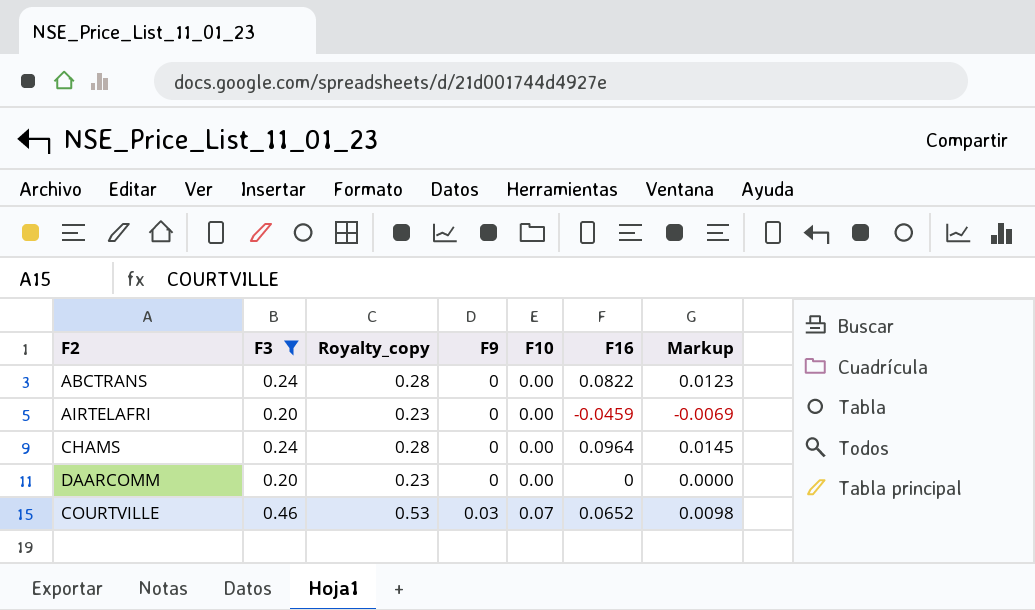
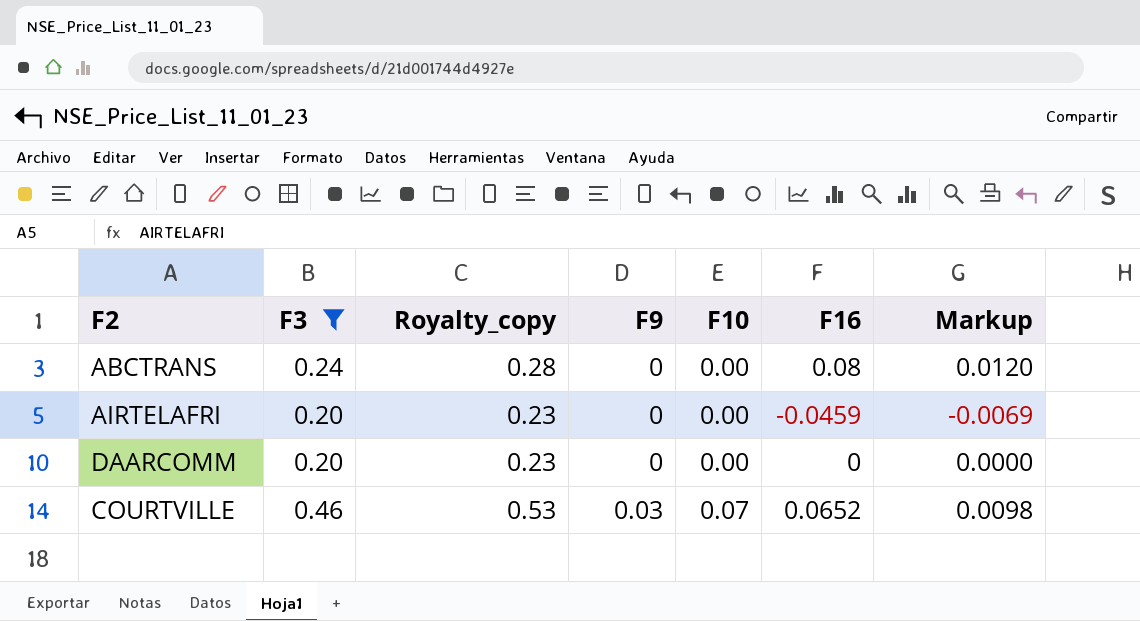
row CHAMS: 0.24 | 0.28 | 0 | 0.00 | 0.0964 | 0.0145 -> none
ABCTRANS | F16: 0.0822 -> 0.08
ABCTRANS | Markup: 0.0123 -> 0.0120

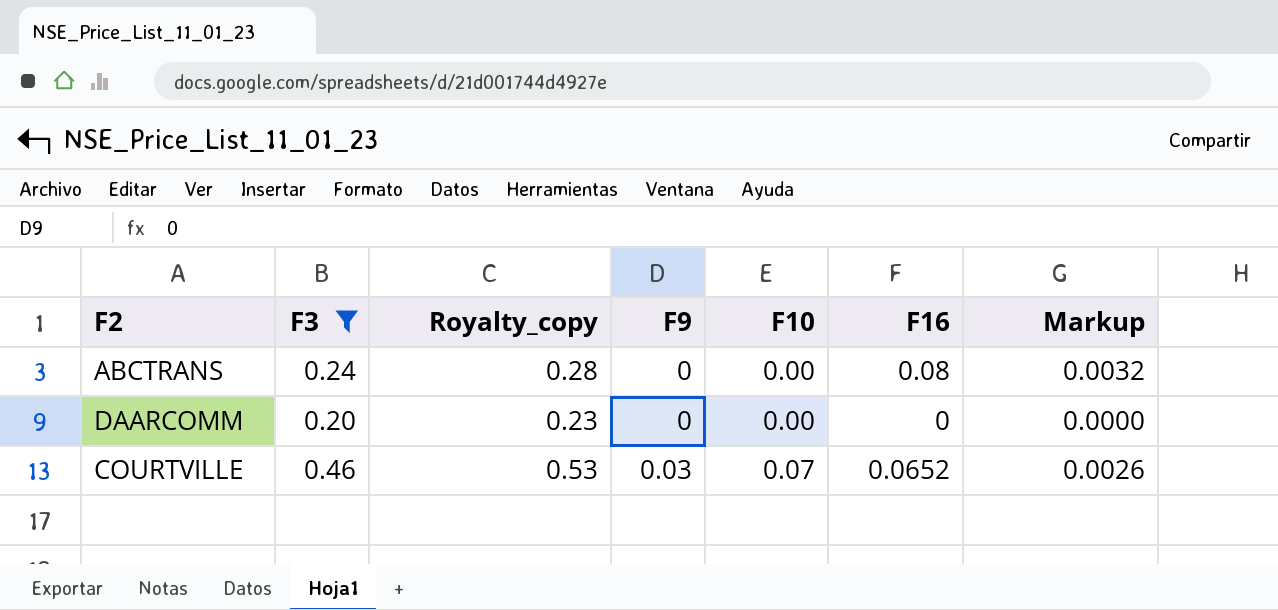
column Markup | formula: [F16] * 0.15 -> [F16] * 0.04
row AIRTELAFRI: 0.20 | 0.23 | 0 | 0.00 | -0.0459 | -0.0069 -> none

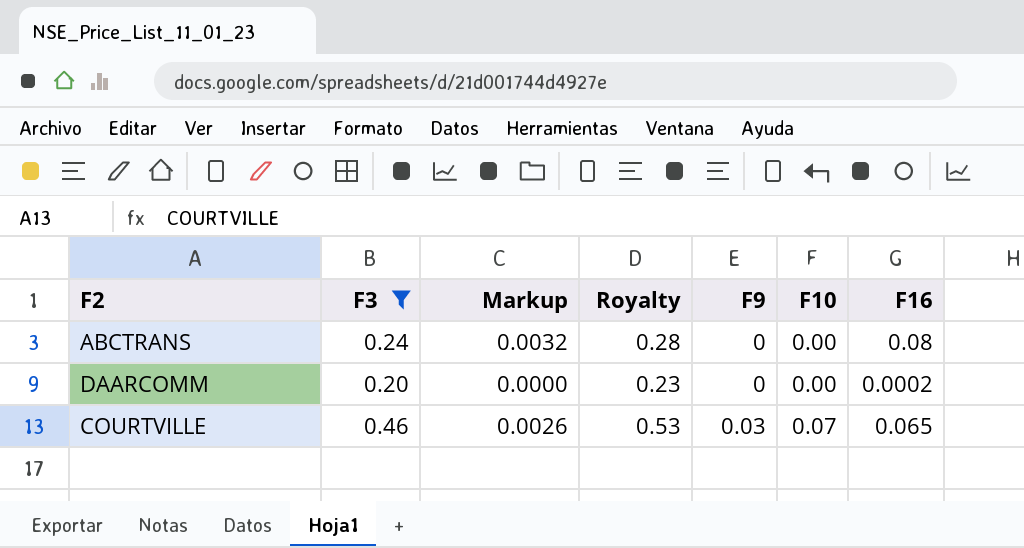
column Markup | position: 7 -> 3
column name: Royalty_copy -> Royalty
DAARCOMM | F16: 0 -> 0.0002
COURTVILLE | F16: 0.0652 -> 0.065

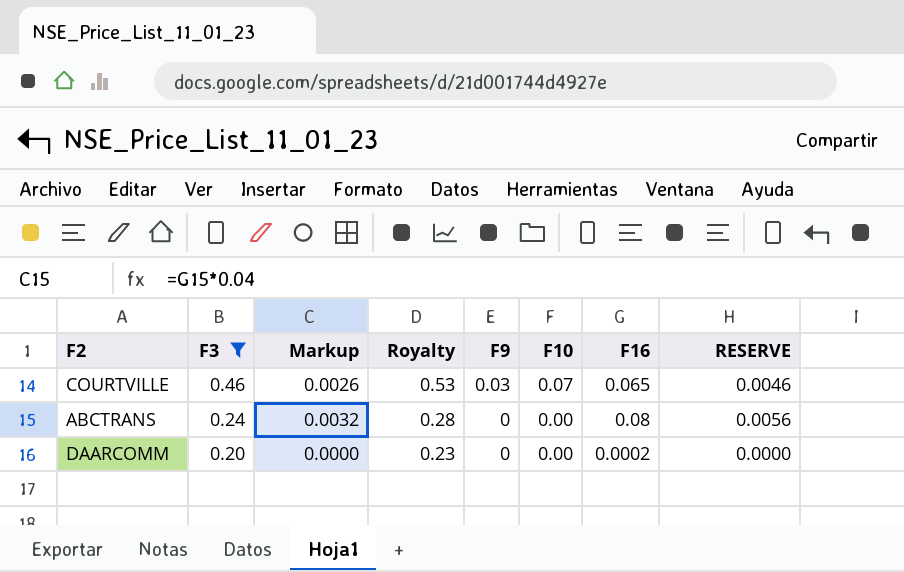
row order: F9 ascending -> F3 descending
column RESERVE | formula: none -> [F16] * 0.07

